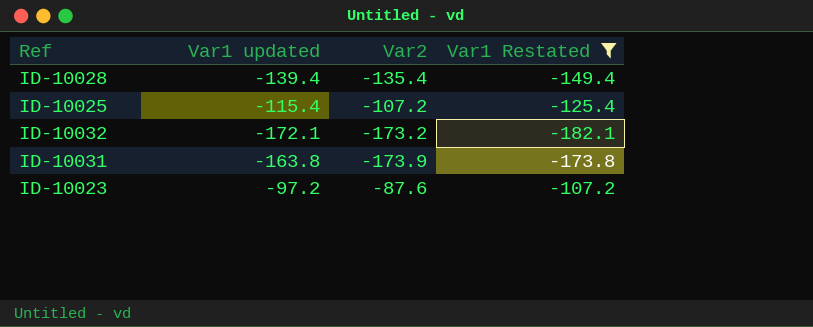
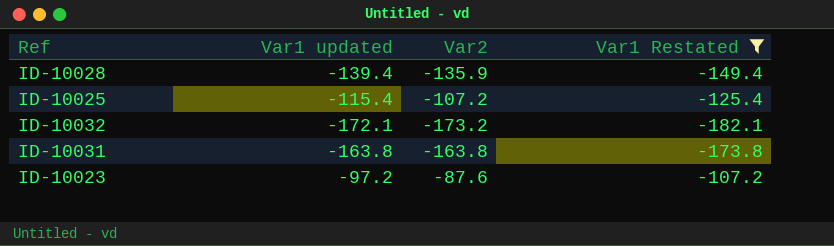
ID-10028 | Var2: -135.4 -> -135.9
ID-10031 | Var2: -173.9 -> -163.8

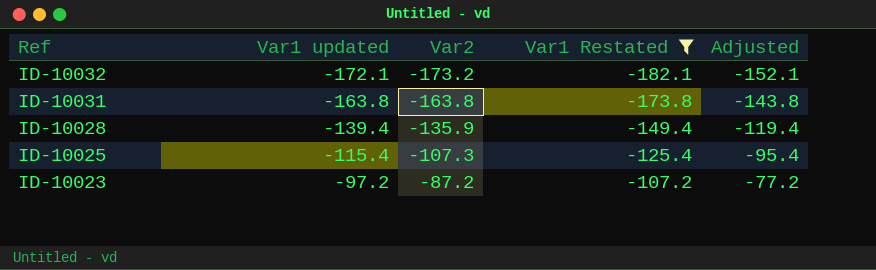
row order: none -> Ref descending
column Adjusted | formula: none -> [Var1 updated] + 20
ID-10025 | Var2: -107.2 -> -107.3
ID-10023 | Var2: -87.6 -> -87.2

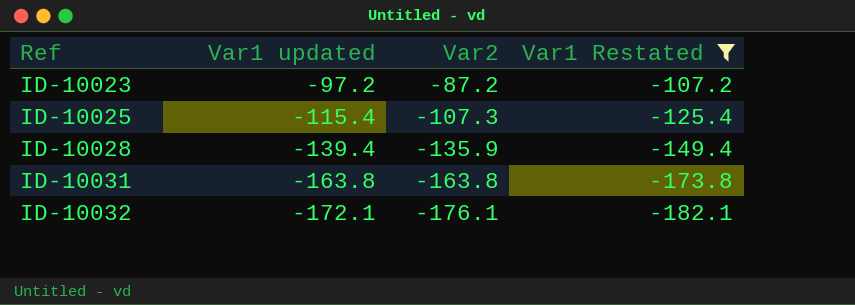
row order: Ref descending -> Ref ascending
column Adjusted | formula: [Var1 updated] + 20 -> none
ID-10032 | Var2: -173.2 -> -176.1

